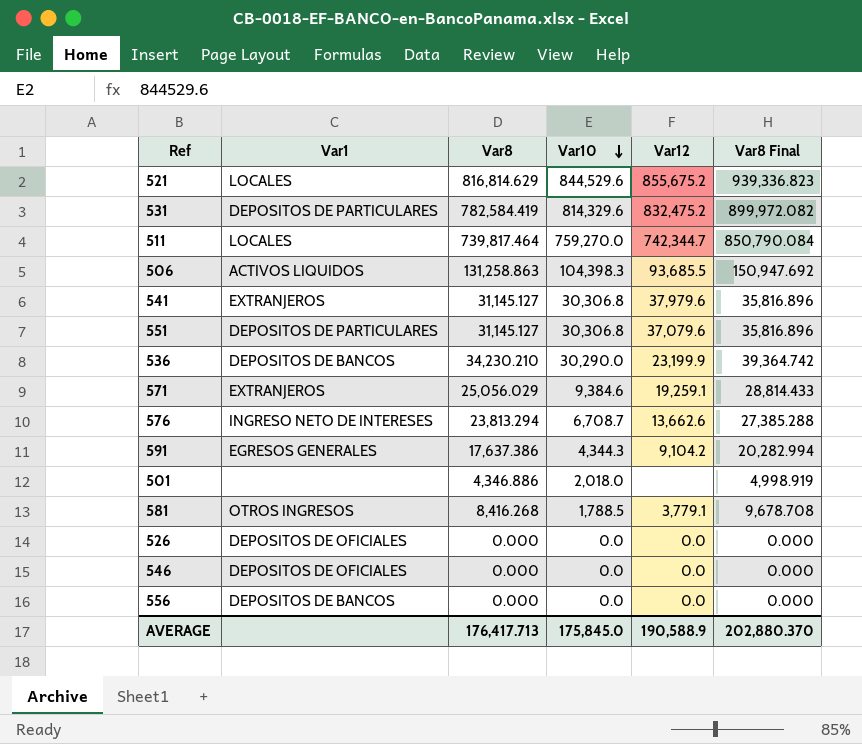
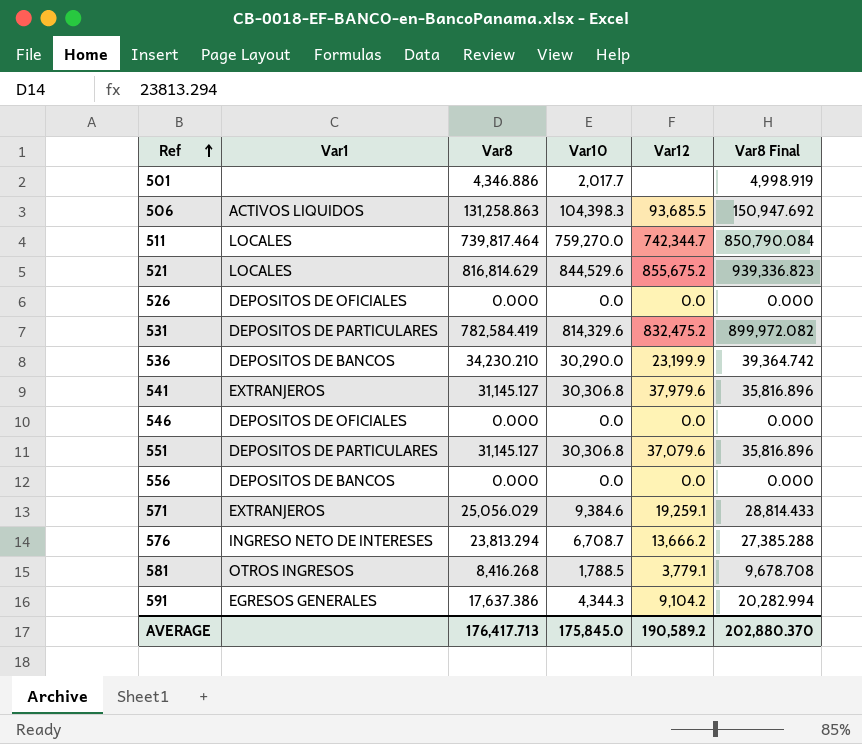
row order: Var10 descending -> Ref ascending
501 | Var10: 2,018.0 -> 2,017.7
576 | Var12: 13,662.6 -> 13,666.2
AVERAGE | Var12: 190,588.9 -> 190,589.2

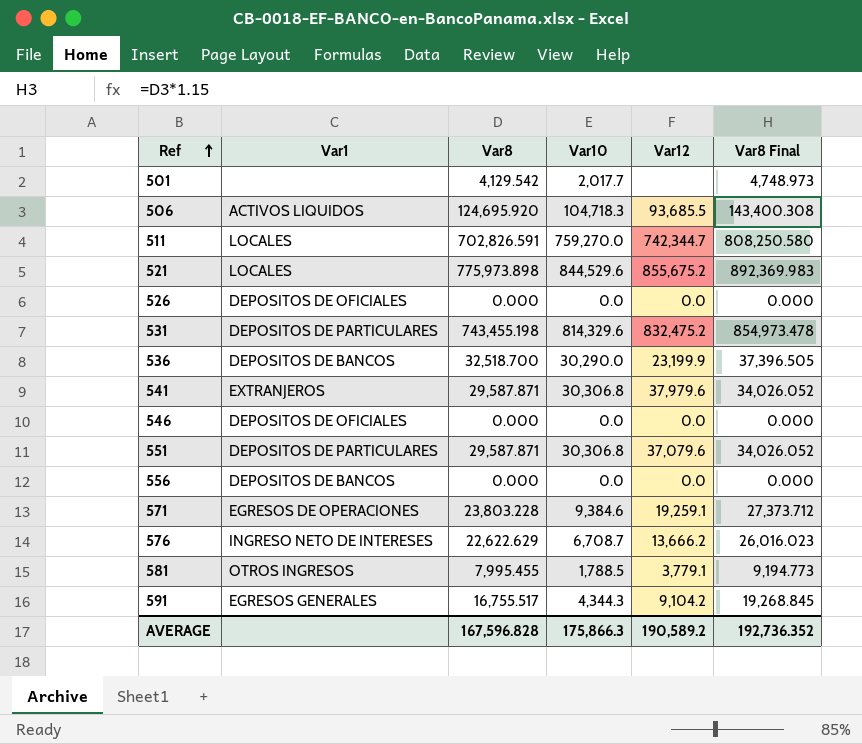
501 | Var8: 4,346.886 -> 4,129.542
501 | Var8 Final: 4,998.919 -> 4,748.973
506 | Var8: 131,258.863 -> 124,695.920
506 | Var10: 104,398.3 -> 104,718.3
506 | Var8 Final: 150,947.692 -> 143,400.308
511 | Var8: 739,817.464 -> 702,826.591
511 | Var8 Final: 850,790.084 -> 808,250.580
521 | Var8: 816,814.629 -> 775,973.898
521 | Var8 Final: 939,336.823 -> 892,369.983
531 | Var8: 782,584.419 -> 743,455.198
531 | Var8 Final: 899,972.082 -> 854,973.478
536 | Var8: 34,230.210 -> 32,518.700
536 | Var8 Final: 39,364.742 -> 37,396.505
541 | Var8: 31,145.127 -> 29,587.871
541 | Var8 Final: 35,816.896 -> 34,026.052
551 | Var8: 31,145.127 -> 29,587.871
551 | Var8 Final: 35,816.896 -> 34,026.052
571 | Var1: EXTRANJEROS -> EGRESOS DE OPERACIONES
571 | Var8: 25,056.029 -> 23,803.228
571 | Var8 Final: 28,814.433 -> 27,373.712
576 | Var8: 23,813.294 -> 22,622.629
576 | Var8 Final: 27,385.288 -> 26,016.023
581 | Var8: 8,416.268 -> 7,995.455
581 | Var8 Final: 9,678.708 -> 9,194.773
591 | Var8: 17,637.386 -> 16,755.517
591 | Var8 Final: 20,282.994 -> 19,268.845
AVERAGE | Var8: 176,417.713 -> 167,596.828
AVERAGE | Var10: 175,845.0 -> 175,866.3
AVERAGE | Var8 Final: 202,880.370 -> 192,736.352

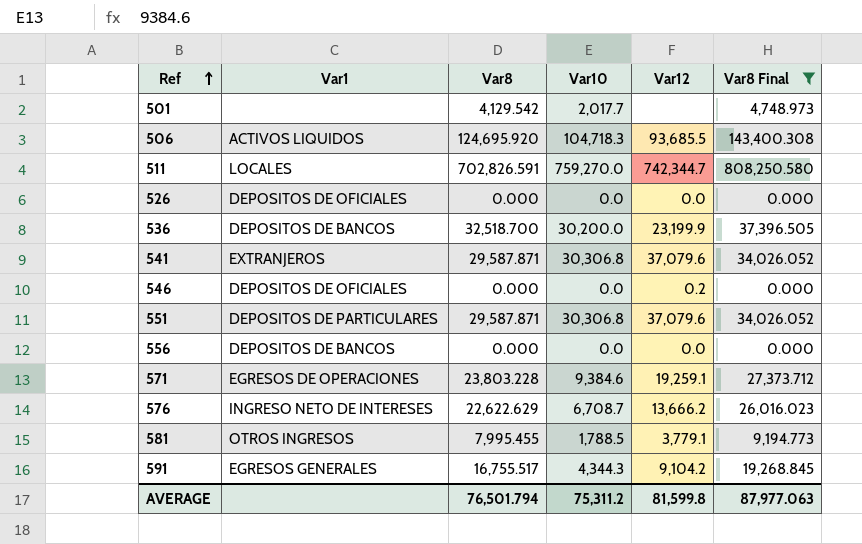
filter: none -> Var8 Final <= 808,250.580
536 | Var10: 30,290.0 -> 30,200.0
541 | Var12: 37,979.6 -> 37,079.6
546 | Var12: 0.0 -> 0.2
AVERAGE | Var8: 167,596.828 -> 76,501.794
AVERAGE | Var10: 175,866.3 -> 75,311.2
AVERAGE | Var12: 190,589.2 -> 81,599.8
AVERAGE | Var8 Final: 192,736.352 -> 87,977.063

